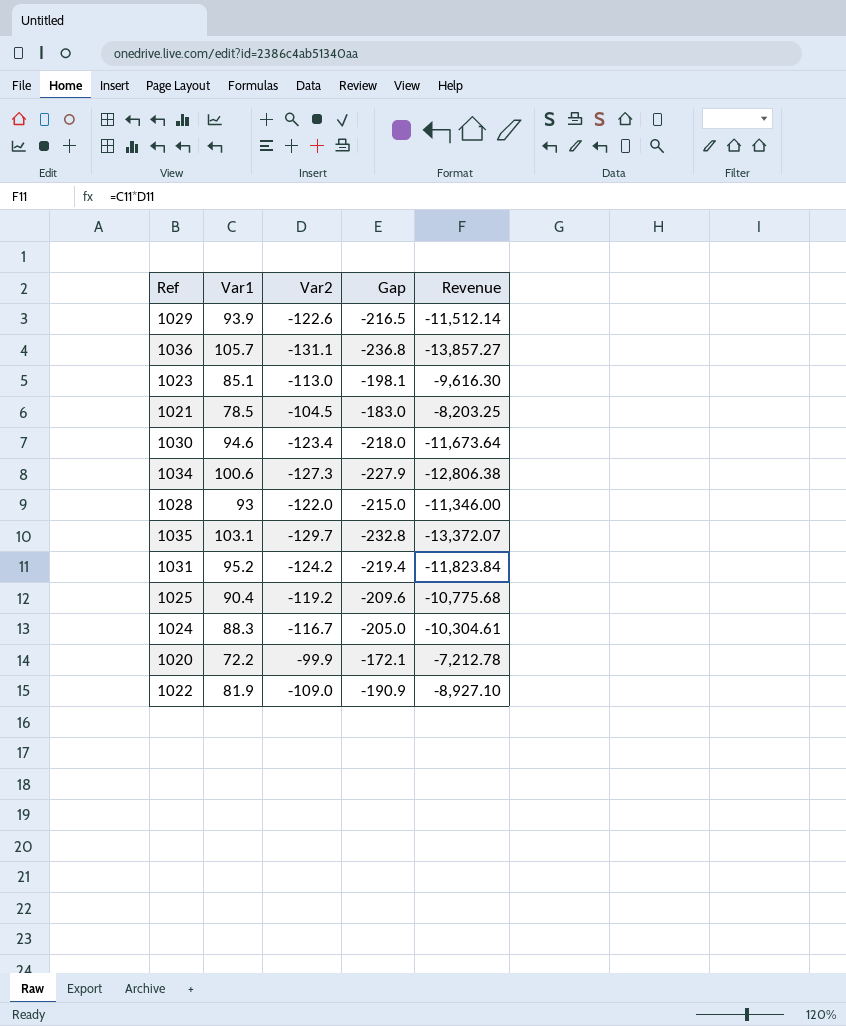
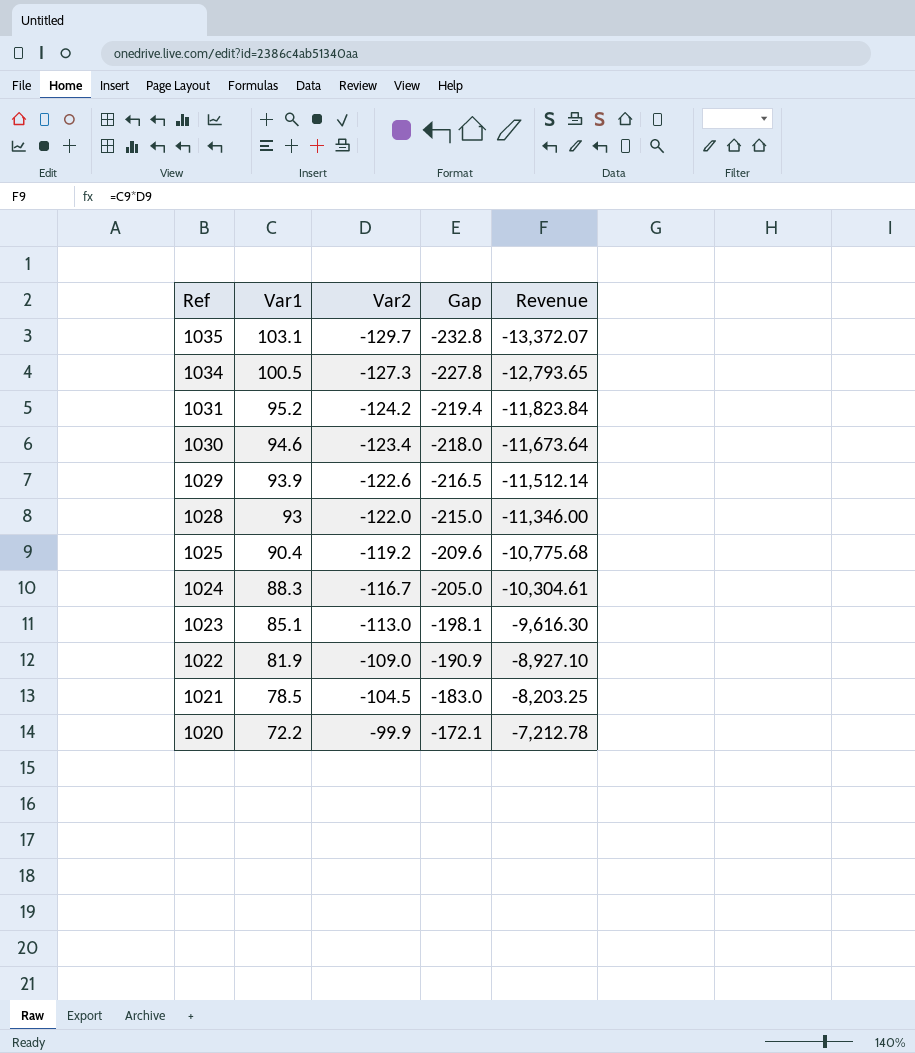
row order: none -> Ref descending
row 1036: 105.7 | -131.1 | -236.8 | -13,857.27 -> none
1034 | Var1: 100.6 -> 100.5
1034 | Gap: -227.9 -> -227.8
1034 | Revenue: -12,806.38 -> -12,793.65

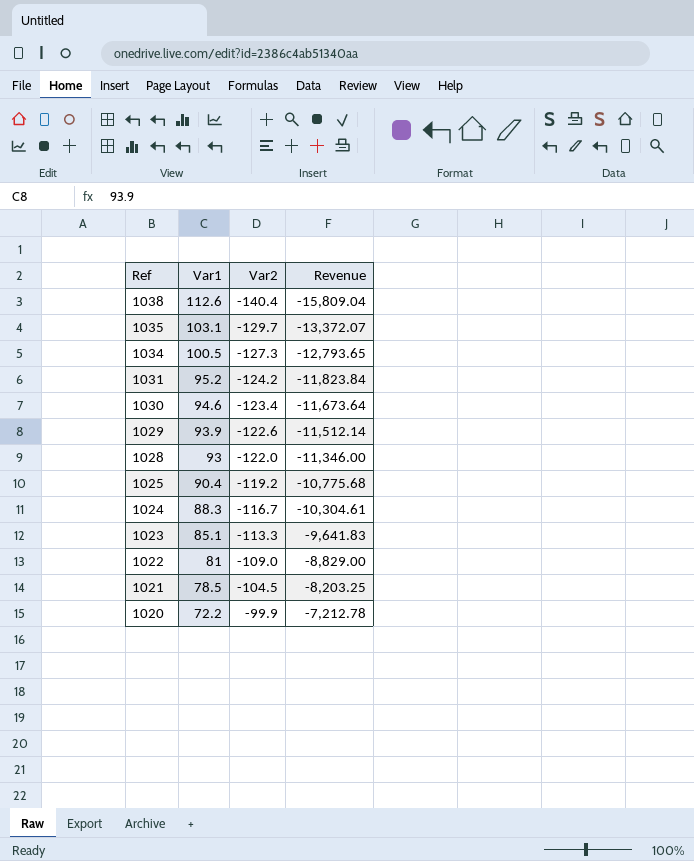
column Gap | formula: [Var2] - [Var1] -> none
row 1038: none -> 112.6 | -140.4 | -15,809.04
1023 | Var2: -113.0 -> -113.3
1023 | Revenue: -9,616.30 -> -9,641.83
1022 | Var1: 81.9 -> 81
1022 | Revenue: -8,927.10 -> -8,829.00

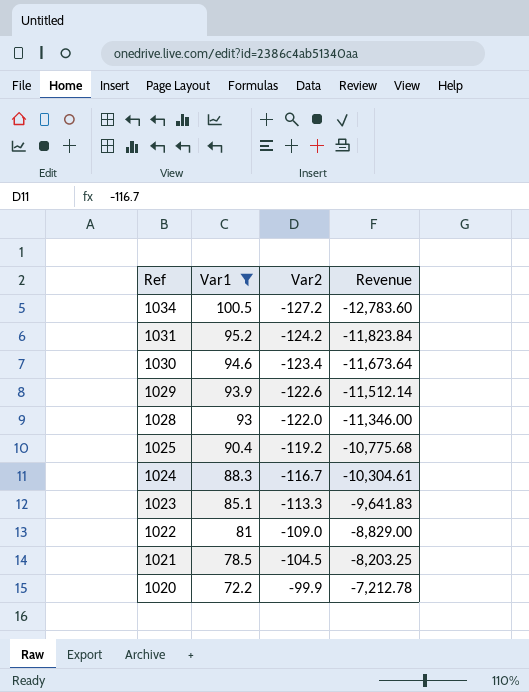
filter: none -> Var1 <= 100.5
1034 | Var2: -127.3 -> -127.2
1034 | Revenue: -12,793.65 -> -12,783.60

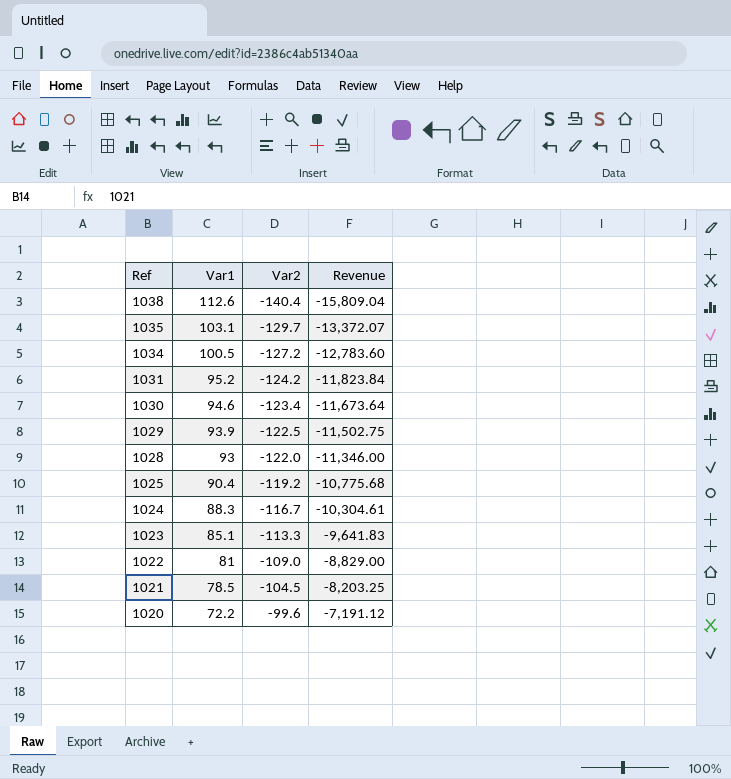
filter: Var1 <= 100.5 -> none
1029 | Var2: -122.6 -> -122.5
1029 | Revenue: -11,512.14 -> -11,502.75
1020 | Var2: -99.9 -> -99.6
1020 | Revenue: -7,212.78 -> -7,191.12

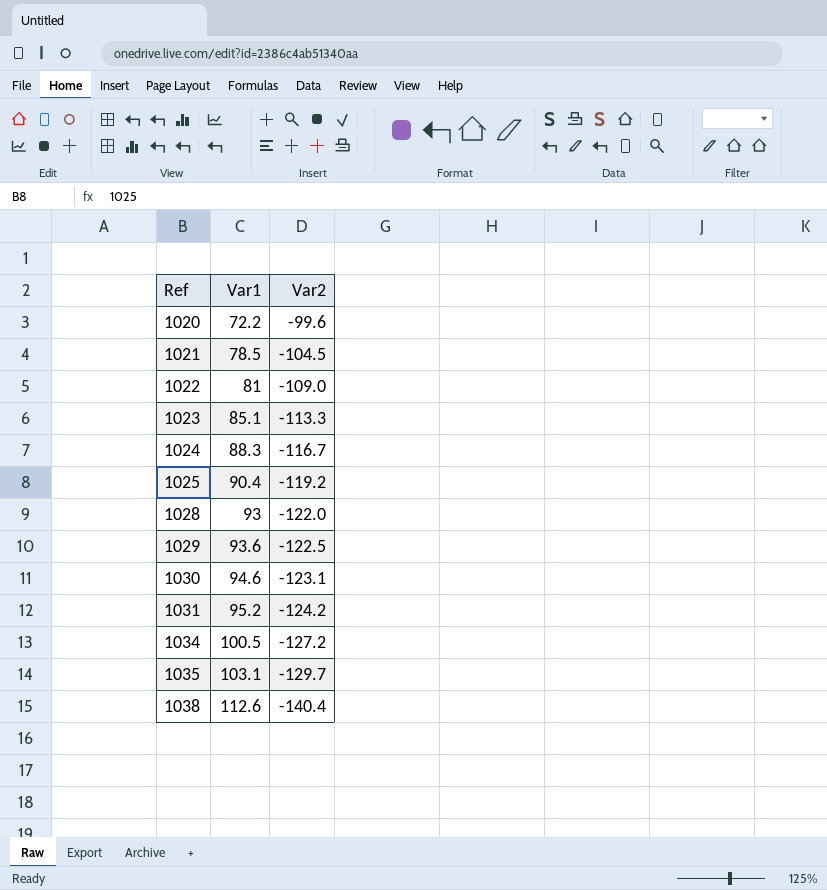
row order: Ref descending -> Ref ascending
column Revenue | formula: [Var1] * [Var2] -> none
1029 | Var1: 93.9 -> 93.6
1030 | Var2: -123.4 -> -123.1

